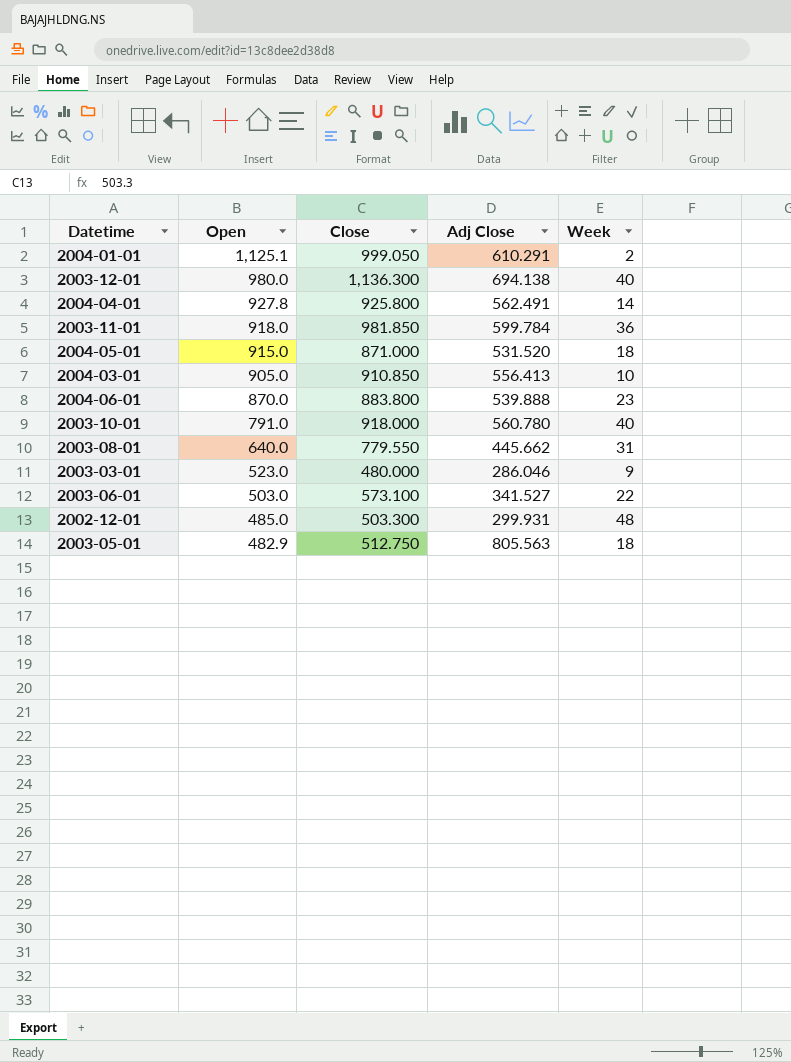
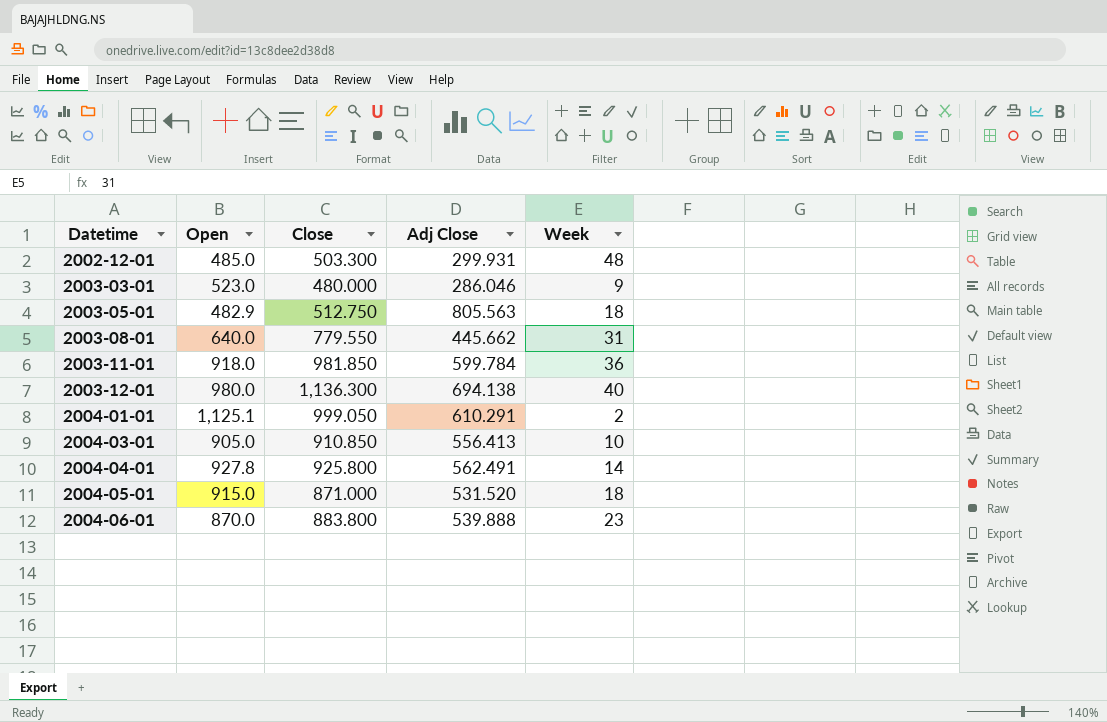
row order: Open descending -> Datetime ascending
row 2003-10-01: 791.0 | 918.000 | 560.780 | 40 -> none
row 2003-06-01: 503.0 | 573.100 | 341.527 | 22 -> none

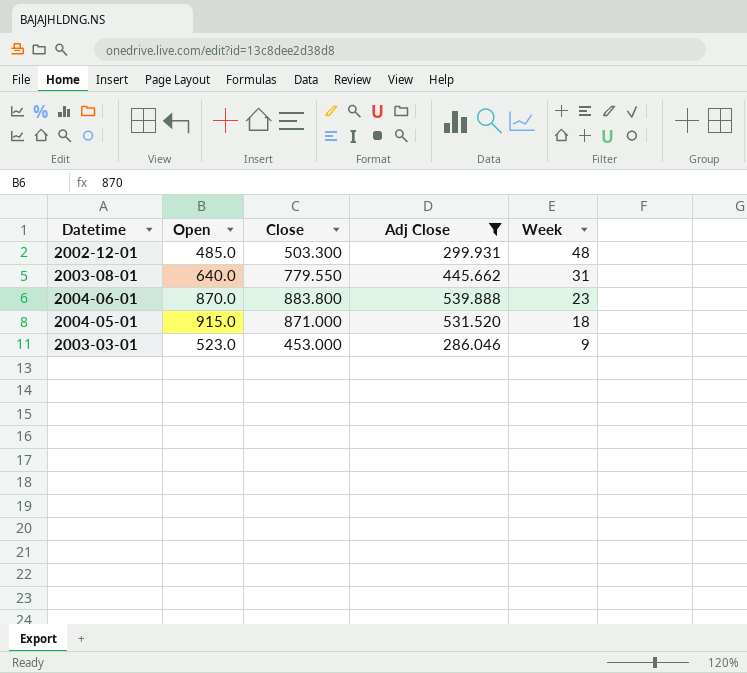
filter: none -> Adj Close <= 539.888
row order: Datetime ascending -> Week descending
2003-03-01 | Close: 480.000 -> 453.000

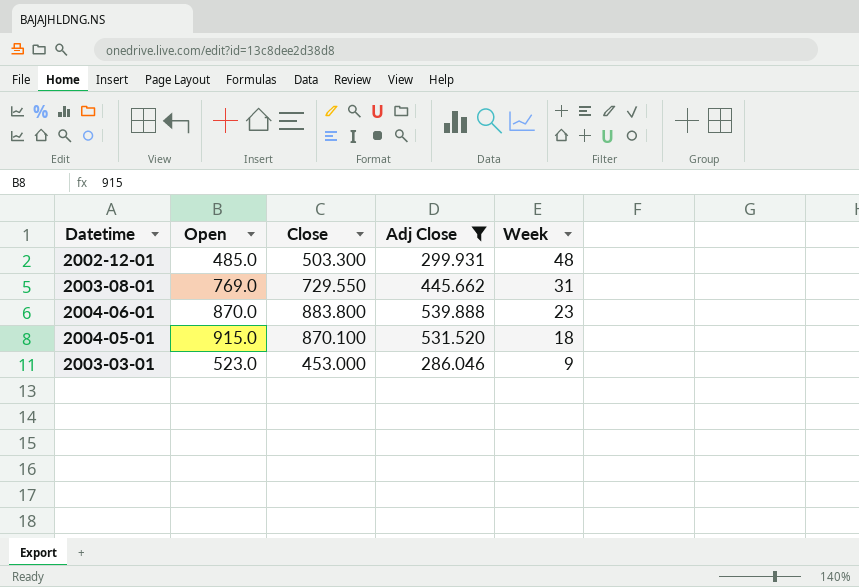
2003-08-01 | Open: 640.0 -> 769.0
2003-08-01 | Close: 779.550 -> 729.550
2004-05-01 | Close: 871.000 -> 870.100

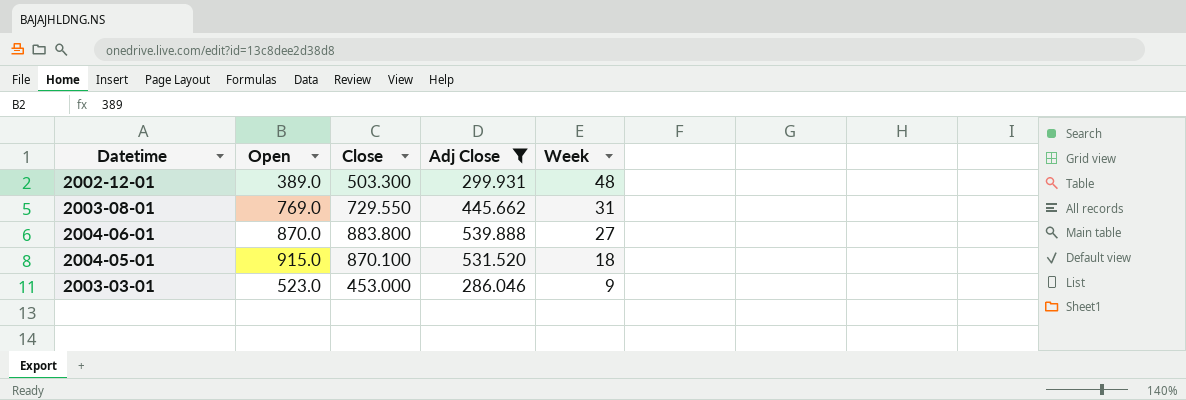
2002-12-01 | Open: 485.0 -> 389.0
2004-06-01 | Week: 23 -> 27

